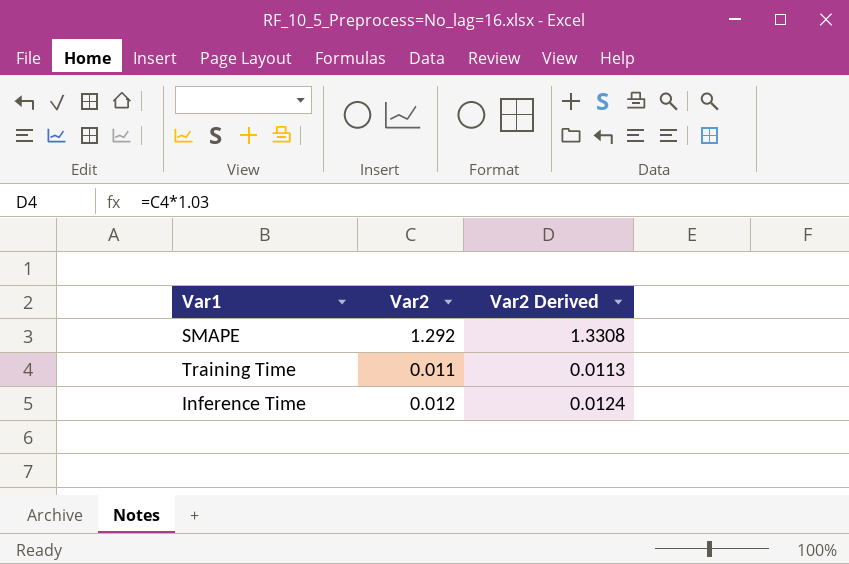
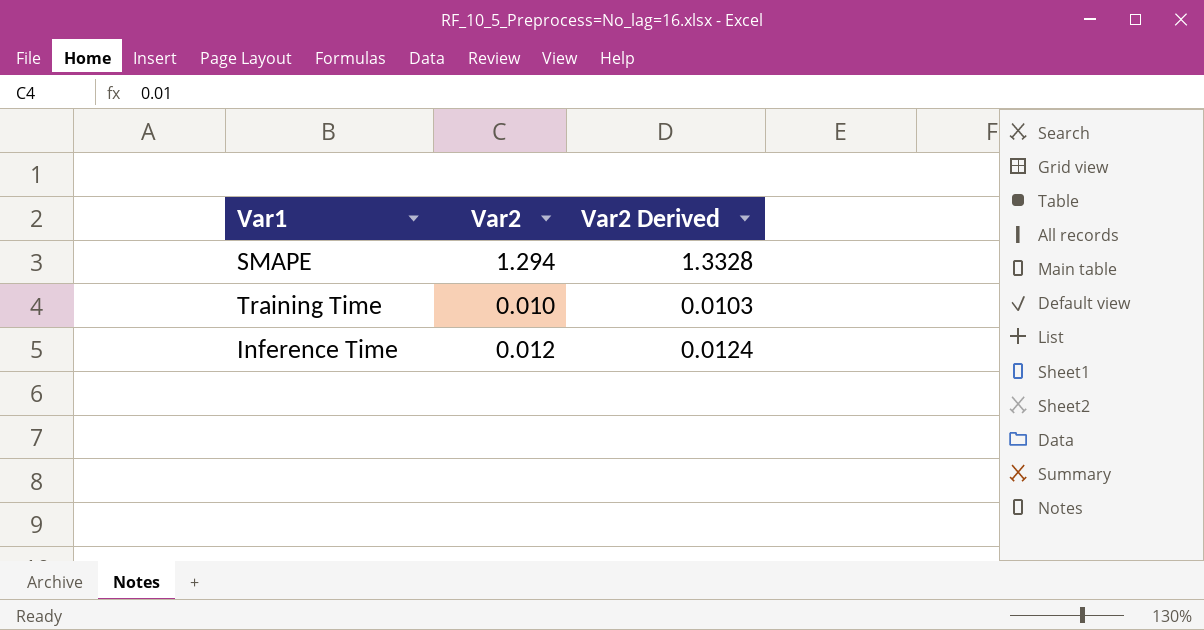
SMAPE | Var2: 1.292 -> 1.294
SMAPE | Var2 Derived: 1.3308 -> 1.3328
Training Time | Var2: 0.011 -> 0.010
Training Time | Var2 Derived: 0.0113 -> 0.0103

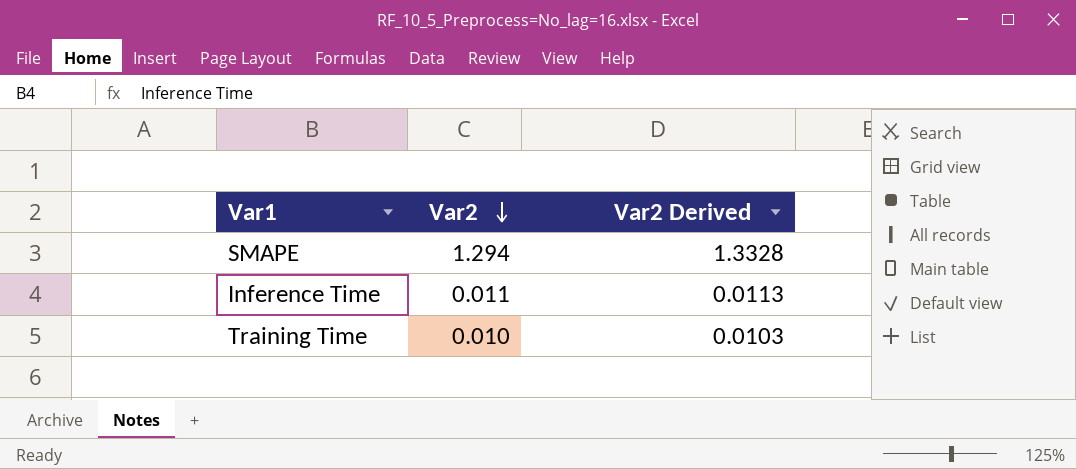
row order: none -> Var2 descending
Inference Time | Var2: 0.012 -> 0.011
Inference Time | Var2 Derived: 0.0124 -> 0.0113

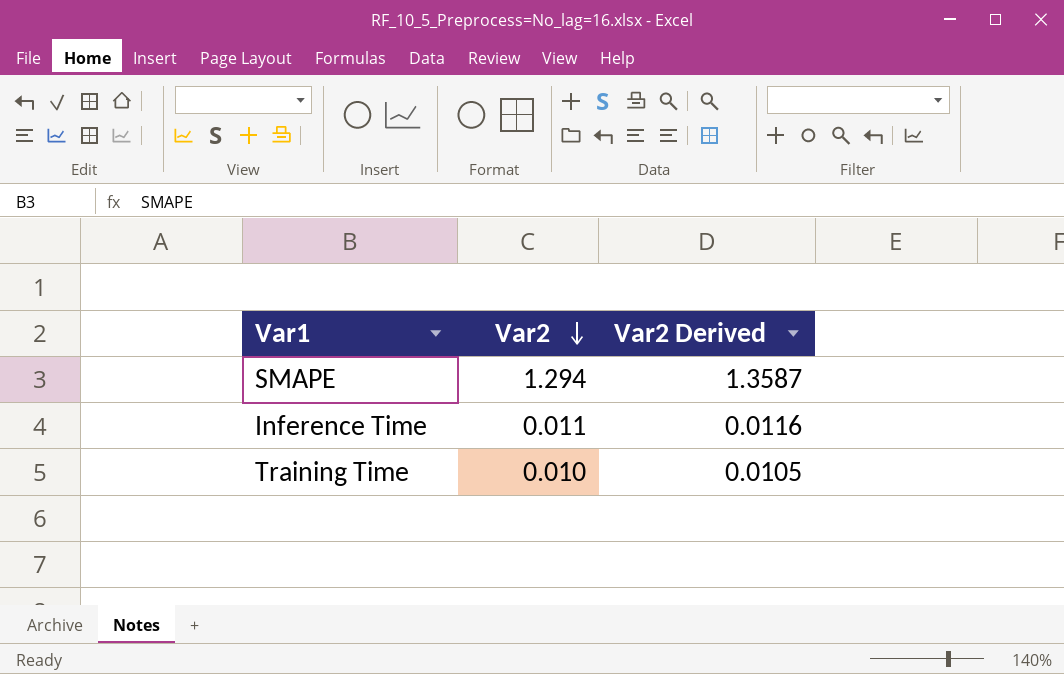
column Var2 Derived | formula: [Var2] * 1.03 -> [Var2] * 1.05

